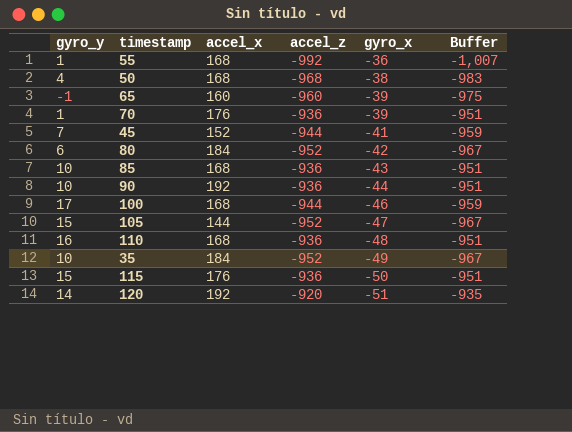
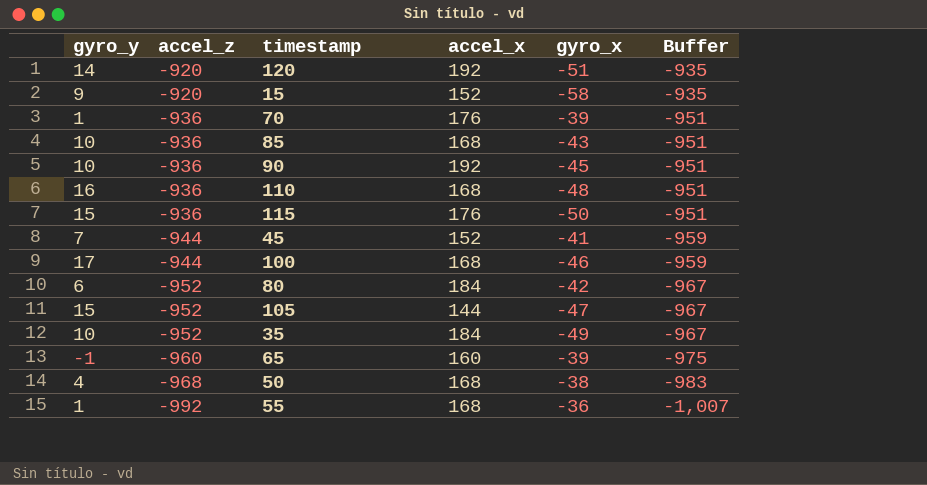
row order: gyro_x descending -> accel_z descending
column accel_z | position: 4 -> 2
row 15: none -> 9 | -920 | 152 | -58 | -935
90 | gyro_x: -44 -> -45

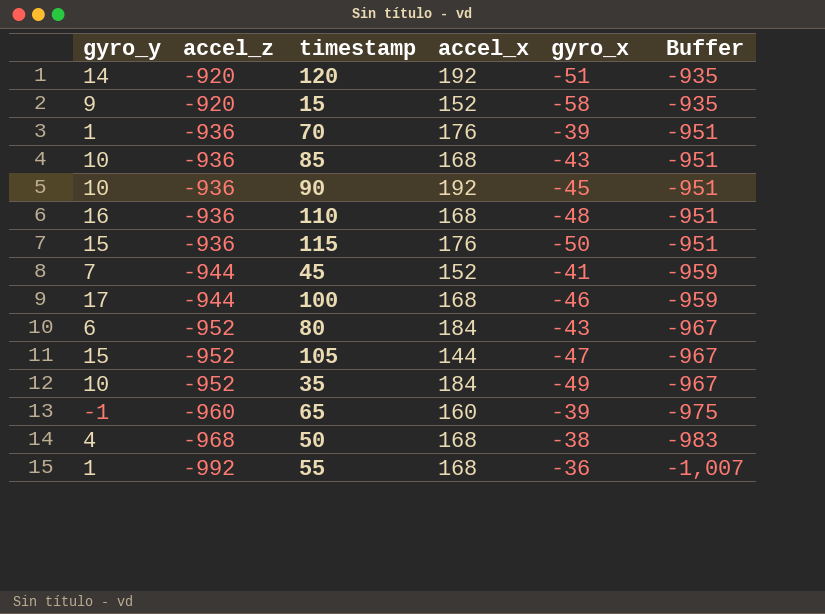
80 | gyro_x: -42 -> -43

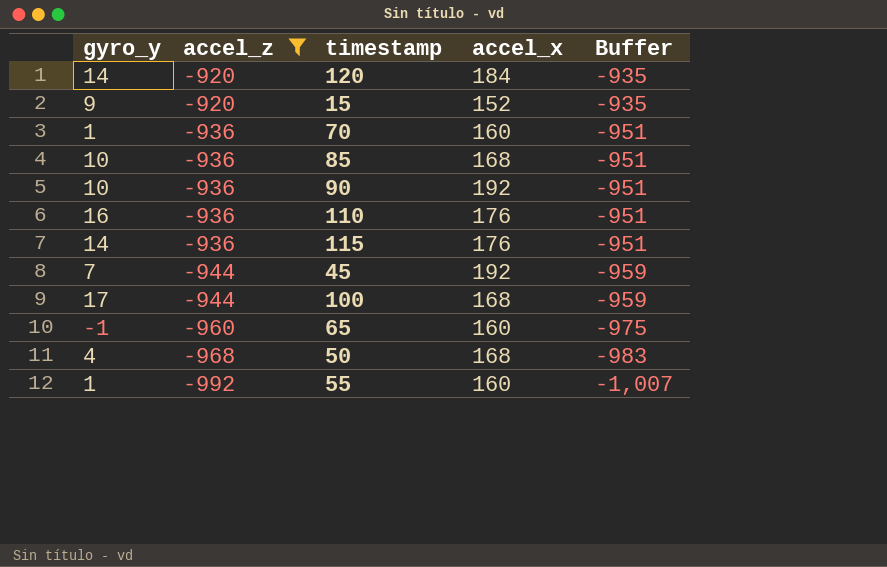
filter: none -> accel_z != -952
column gyro_x | position: 5 -> none
120 | accel_x: 192 -> 184
70 | accel_x: 176 -> 160
110 | accel_x: 168 -> 176
115 | gyro_y: 15 -> 14
45 | accel_x: 152 -> 192
55 | accel_x: 168 -> 160

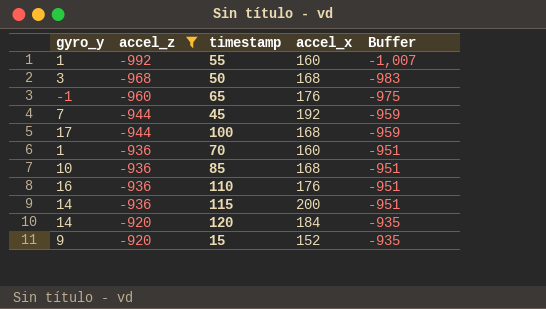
row order: accel_z descending -> accel_z ascending
row 90: 10 | -936 | 192 | -951 -> none
50 | gyro_y: 4 -> 3
65 | accel_x: 160 -> 176
115 | accel_x: 176 -> 200

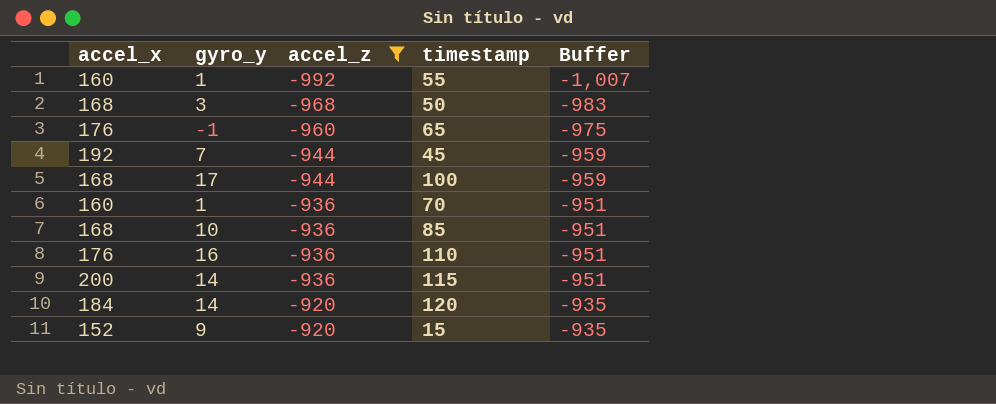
column accel_x | position: 4 -> 1

